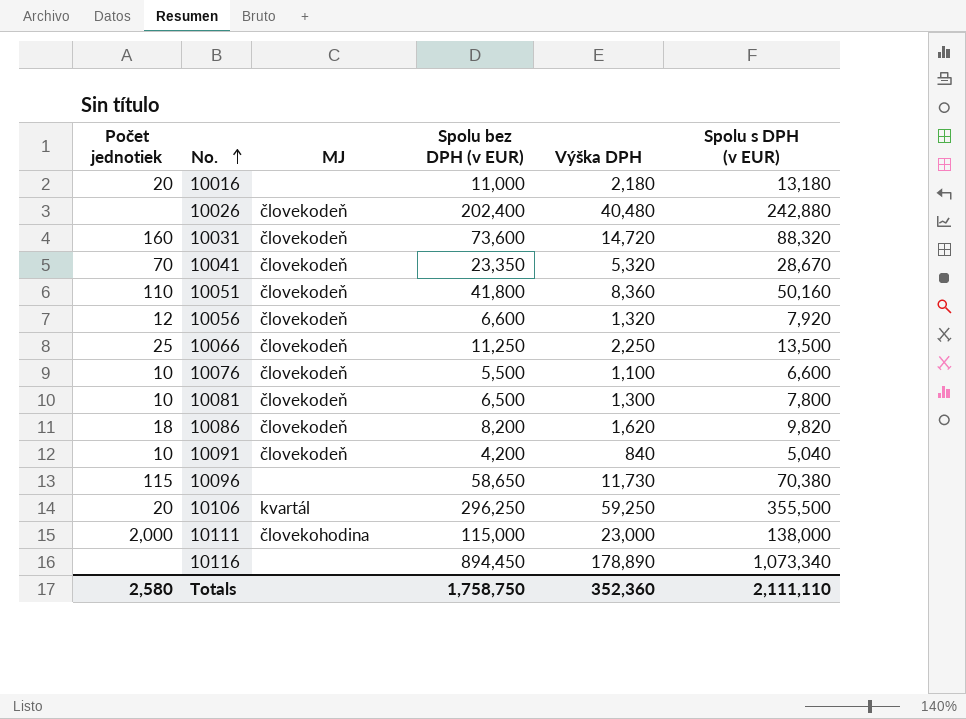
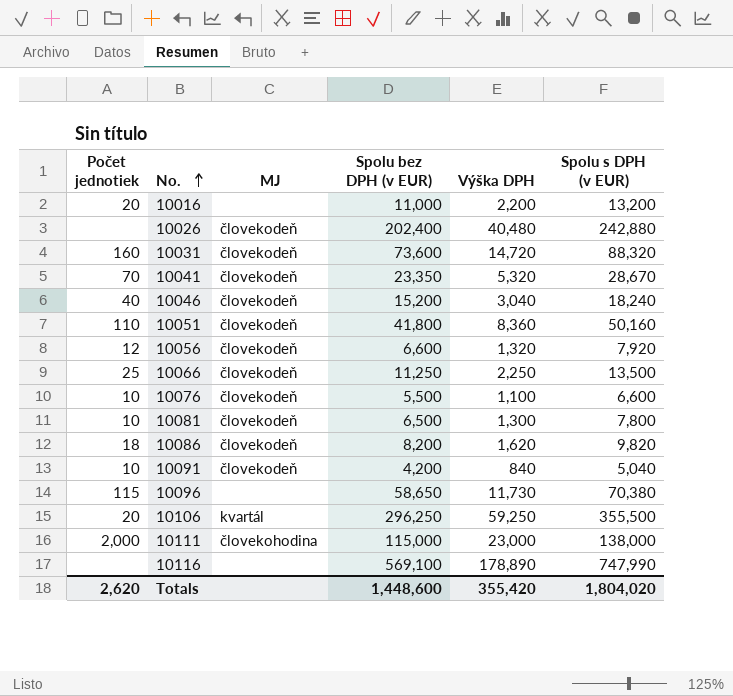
10016 | Výška DPH: 2,180 -> 2,200
10016 | Spolu s DPH (v EUR): 13,180 -> 13,200
row 10046: none -> 40 | človekodeň | 15,200 | 3,040 | 18,240
10116 | Spolu bez DPH (v EUR): 894,450 -> 569,100
10116 | Spolu s DPH (v EUR): 1,073,340 -> 747,990
Totals | Počet jednotiek: 2,580 -> 2,620
Totals | Spolu bez DPH (v EUR): 1,758,750 -> 1,448,600
Totals | Výška DPH: 352,360 -> 355,420
Totals | Spolu s DPH (v EUR): 2,111,110 -> 1,804,020

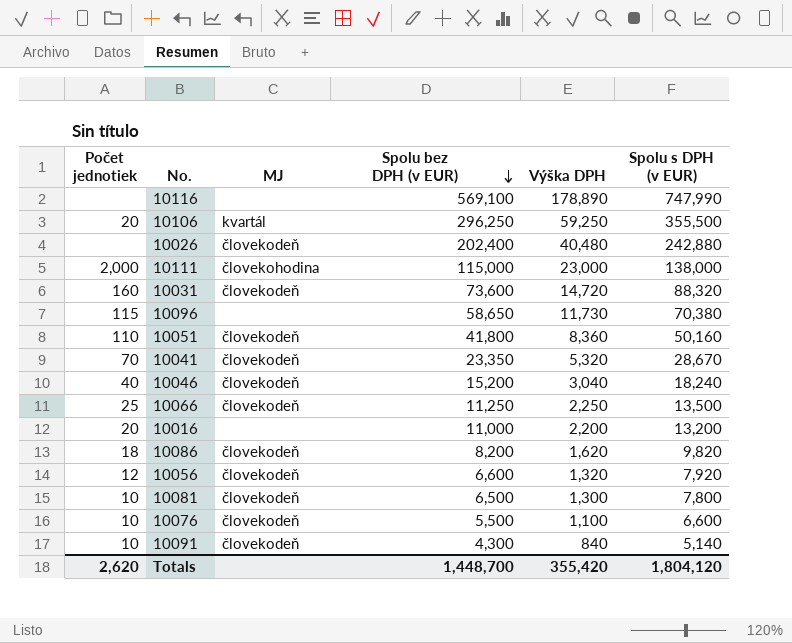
row order: No. ascending -> Spolu bez DPH (v EUR) descending
10091 | Spolu bez DPH (v EUR): 4,200 -> 4,300
10091 | Spolu s DPH (v EUR): 5,040 -> 5,140
Totals | Spolu bez DPH (v EUR): 1,448,600 -> 1,448,700
Totals | Spolu s DPH (v EUR): 1,804,020 -> 1,804,120

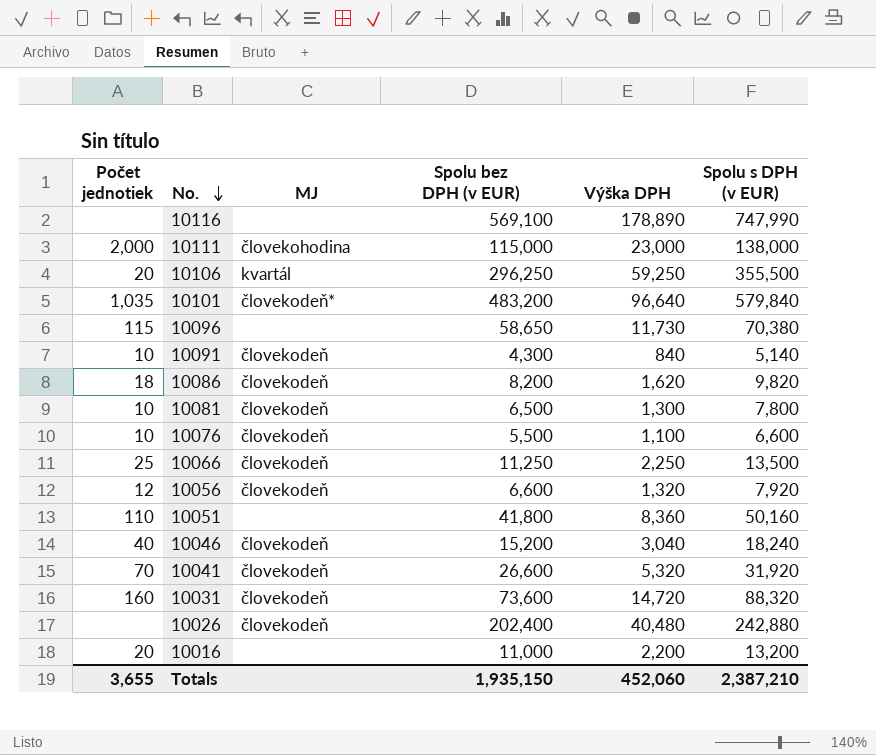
row order: Spolu bez DPH (v EUR) descending -> No. descending
row 10101: none -> 1,035 | človekodeň* | 483,200 | 96,640 | 579,840
10051 | MJ: človekodeň -> none
10041 | Spolu bez DPH (v EUR): 23,350 -> 26,600
10041 | Spolu s DPH (v EUR): 28,670 -> 31,920
Totals | Počet jednotiek: 2,620 -> 3,655
Totals | Spolu bez DPH (v EUR): 1,448,700 -> 1,935,150
Totals | Výška DPH: 355,420 -> 452,060
Totals | Spolu s DPH (v EUR): 1,804,120 -> 2,387,210

